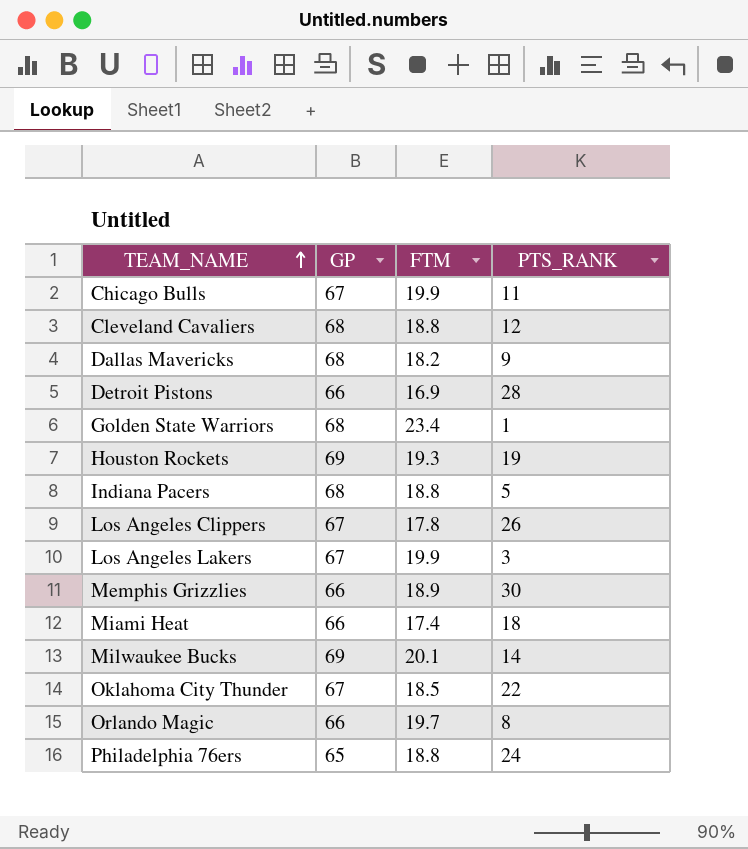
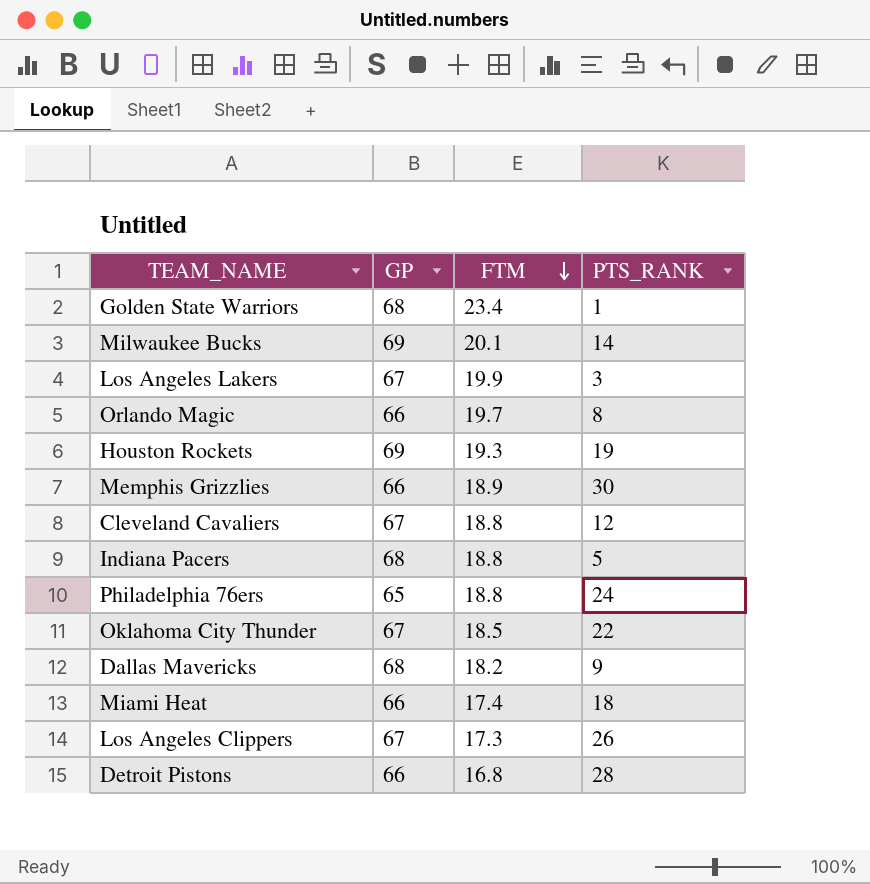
row order: TEAM_NAME ascending -> FTM descending
row Chicago Bulls: 67 | 19.9 | 11 -> none
Cleveland Cavaliers | GP: 68 -> 67
Los Angeles Clippers | FTM: 17.8 -> 17.3
Detroit Pistons | FTM: 16.9 -> 16.8

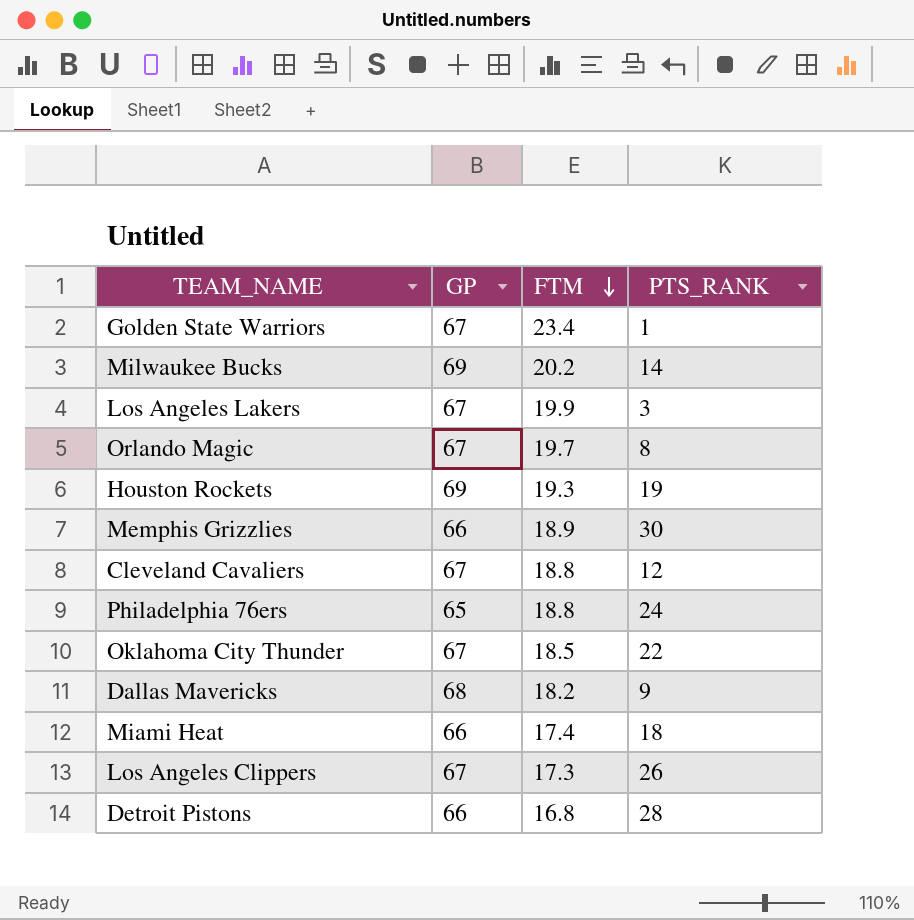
row Indiana Pacers: 68 | 18.8 | 5 -> none
Golden State Warriors | GP: 68 -> 67
Milwaukee Bucks | FTM: 20.1 -> 20.2
Orlando Magic | GP: 66 -> 67

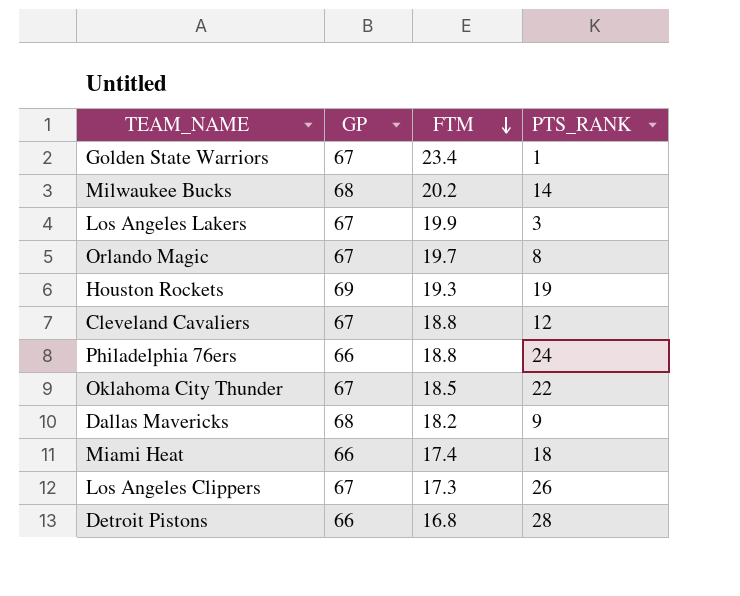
row Memphis Grizzlies: 66 | 18.9 | 30 -> none
Milwaukee Bucks | GP: 69 -> 68
Philadelphia 76ers | GP: 65 -> 66

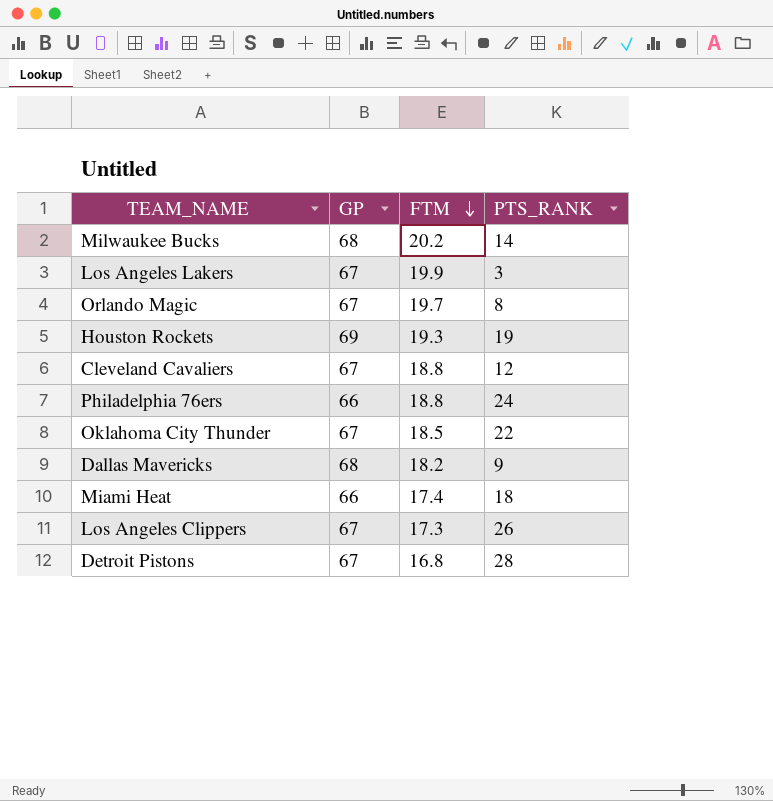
row Golden State Warriors: 67 | 23.4 | 1 -> none
Detroit Pistons | GP: 66 -> 67

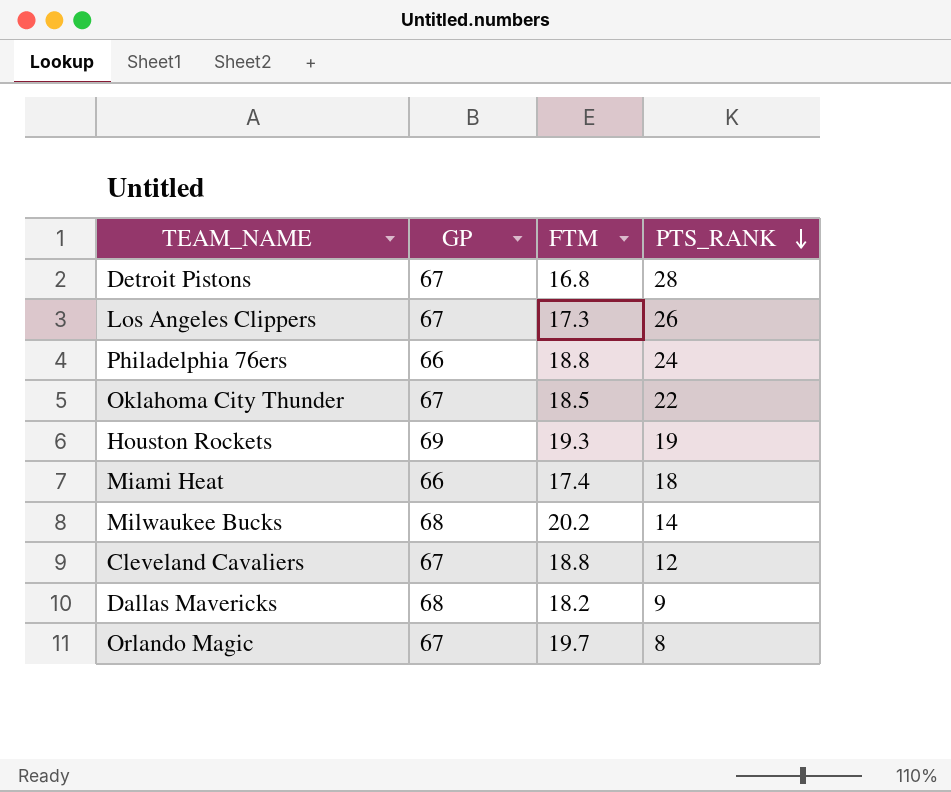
row order: FTM descending -> PTS_RANK descending
row Los Angeles Lakers: 67 | 19.9 | 3 -> none

